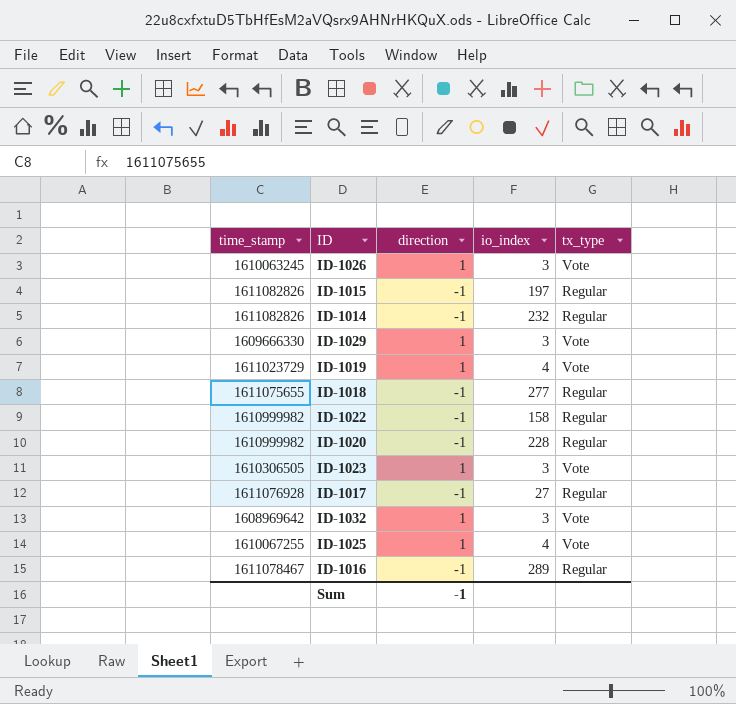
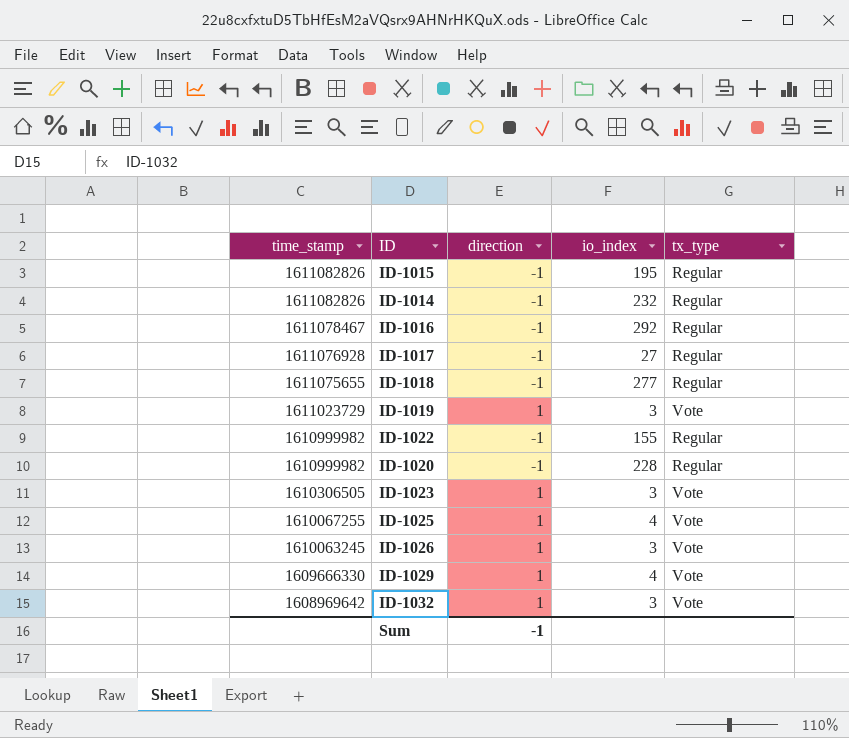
row order: none -> time_stamp descending
ID-1015 | io_index: 197 -> 195
ID-1016 | io_index: 289 -> 292
ID-1019 | io_index: 4 -> 3
ID-1022 | io_index: 158 -> 155
ID-1029 | io_index: 3 -> 4

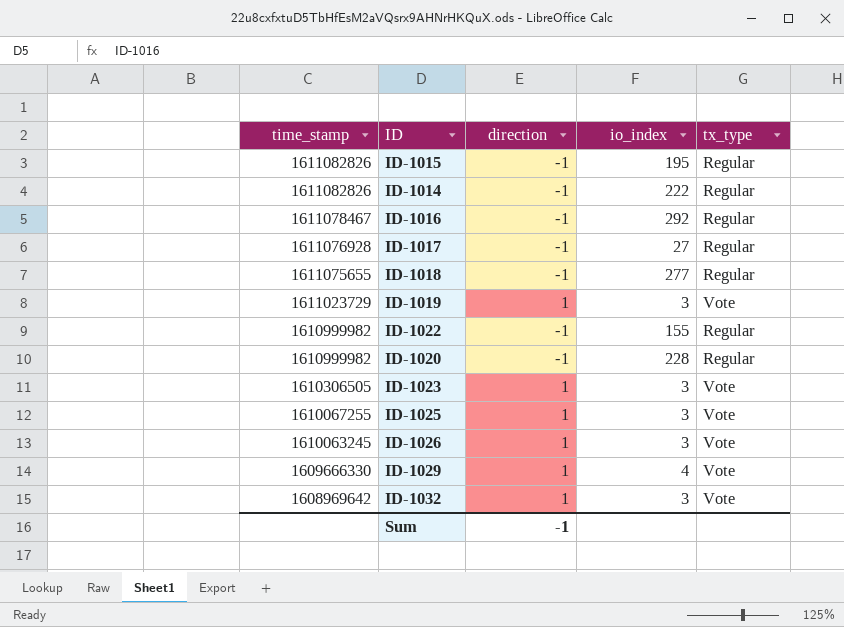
ID-1014 | io_index: 232 -> 222
ID-1025 | io_index: 4 -> 3

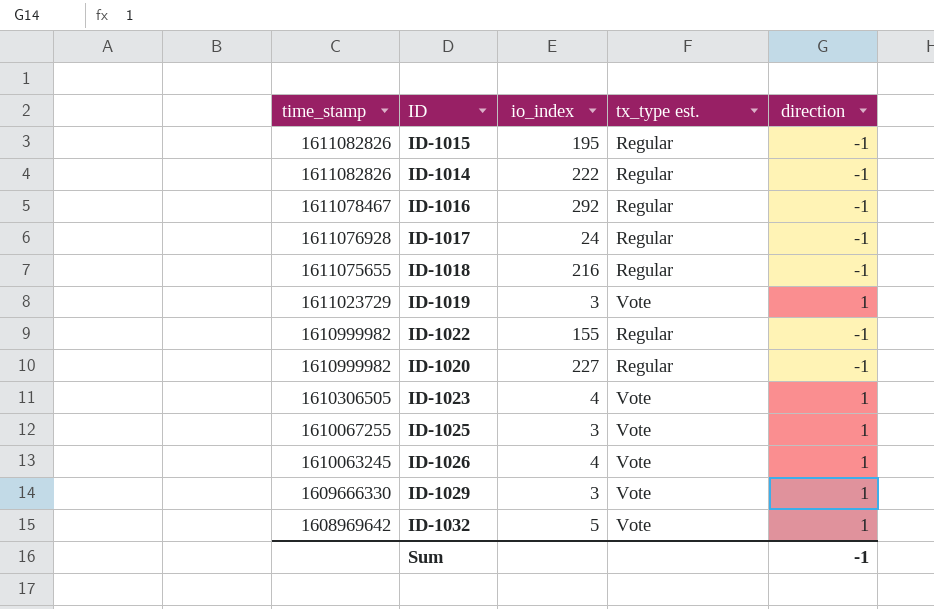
column name: tx_type -> tx_type est.
column direction | position: 3 -> 5
ID-1017 | io_index: 27 -> 24
ID-1018 | io_index: 277 -> 216
ID-1020 | io_index: 228 -> 227
ID-1023 | io_index: 3 -> 4
ID-1026 | io_index: 3 -> 4
ID-1029 | io_index: 4 -> 3
ID-1032 | io_index: 3 -> 5

